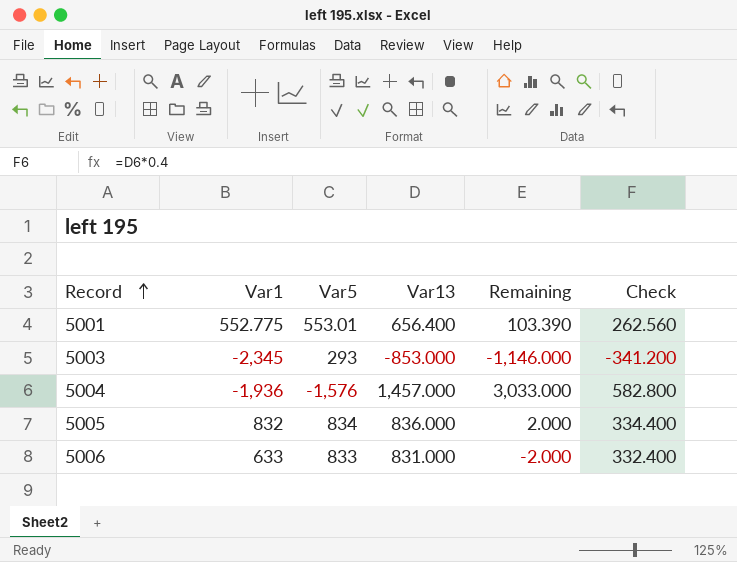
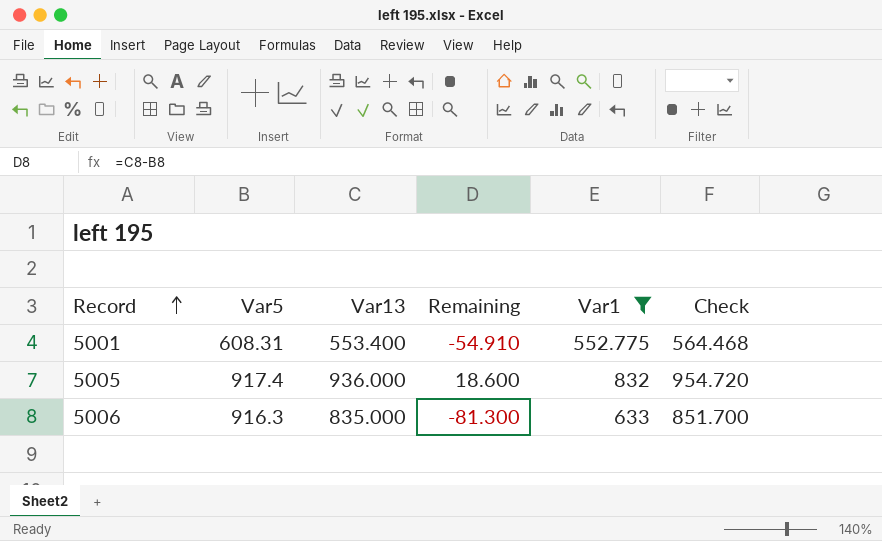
filter: none -> Var1 >= 552.775
column Var1 | position: 2 -> 5
column Check | formula: [Var13] * 0.4 -> [Var13] * 1.02
5001 | Var5: 553.01 -> 608.31
5001 | Var13: 656.400 -> 553.400
5001 | Remaining: 103.390 -> -54.910
5005 | Var5: 834 -> 917.4
5005 | Var13: 836.000 -> 936.000
5005 | Remaining: 2.000 -> 18.600
5006 | Var5: 833 -> 916.3
5006 | Var13: 831.000 -> 835.000
5006 | Remaining: -2.000 -> -81.300

